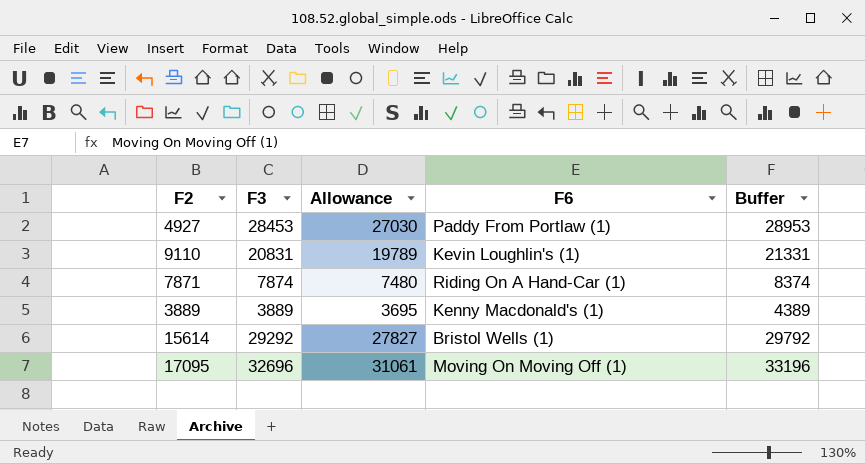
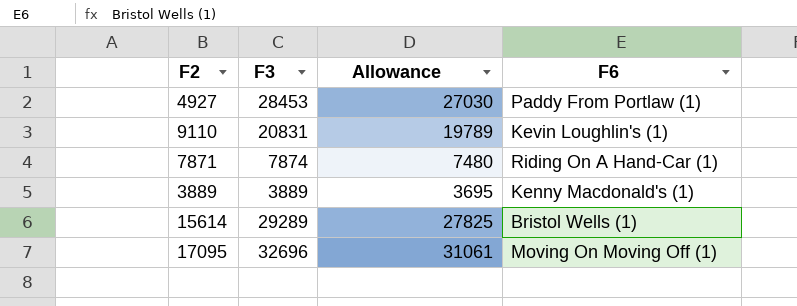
column Buffer | formula: [F3] + 500 -> none
15614 | F3: 29292 -> 29289
15614 | Allowance: 27827 -> 27825

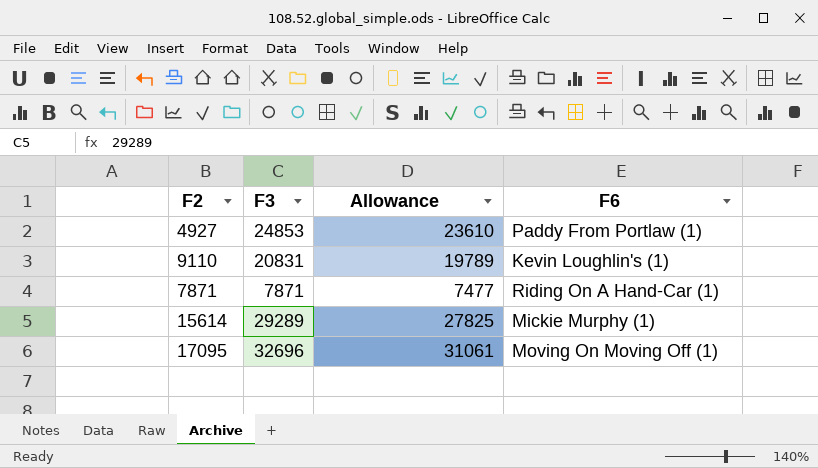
row 3889: 3889 | 3695 | Kenny Macdonald's (1) -> none
4927 | F3: 28453 -> 24853
4927 | Allowance: 27030 -> 23610
7871 | F3: 7874 -> 7871
7871 | Allowance: 7480 -> 7477
15614 | F6: Bristol Wells (1) -> Mickie Murphy (1)

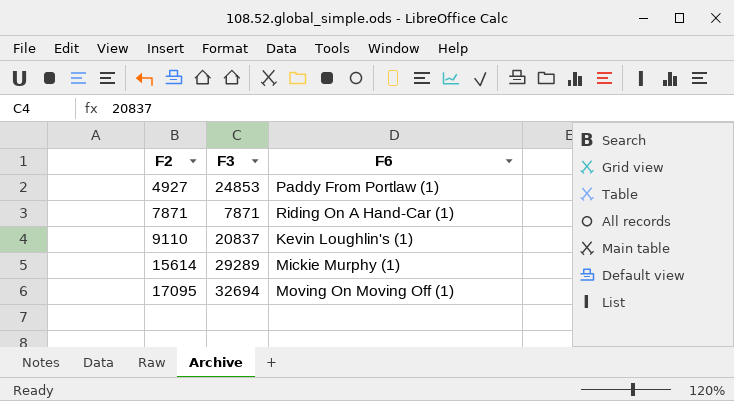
row order: none -> F2 ascending
column Allowance | formula: [F3] * 0.95 -> none
9110 | F3: 20831 -> 20837
17095 | F3: 32696 -> 32694

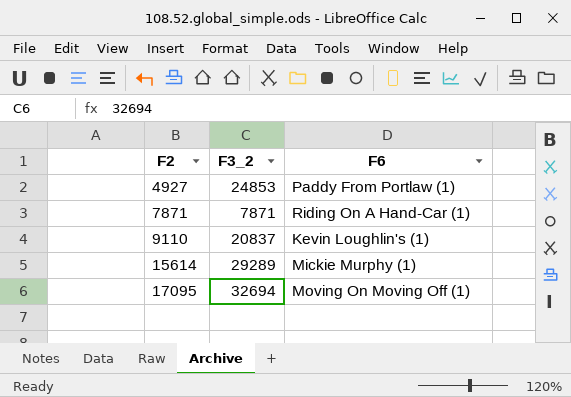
column name: F3 -> F3_2

